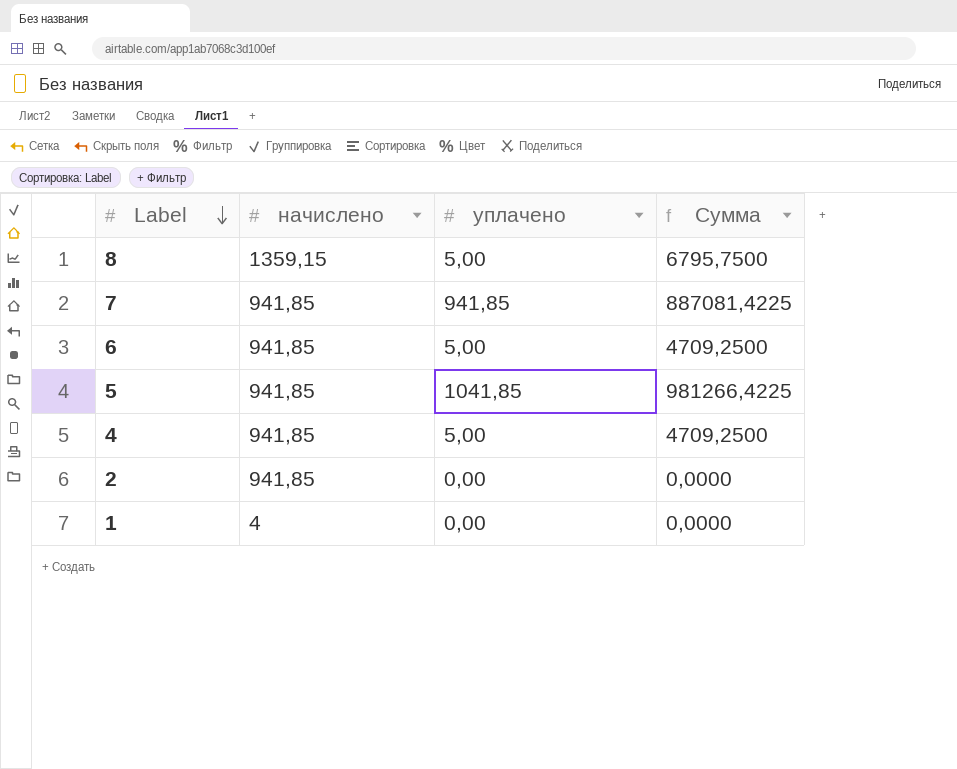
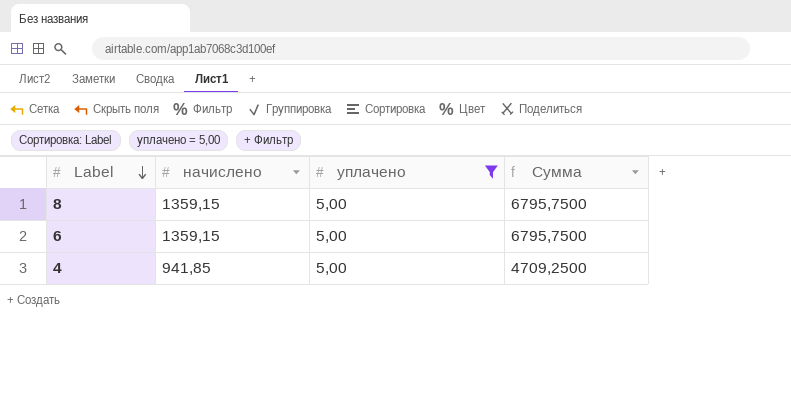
filter: none -> уплачено = 5,00
6 | начислено: 941,85 -> 1359,15
6 | Сумма: 4709,2500 -> 6795,7500

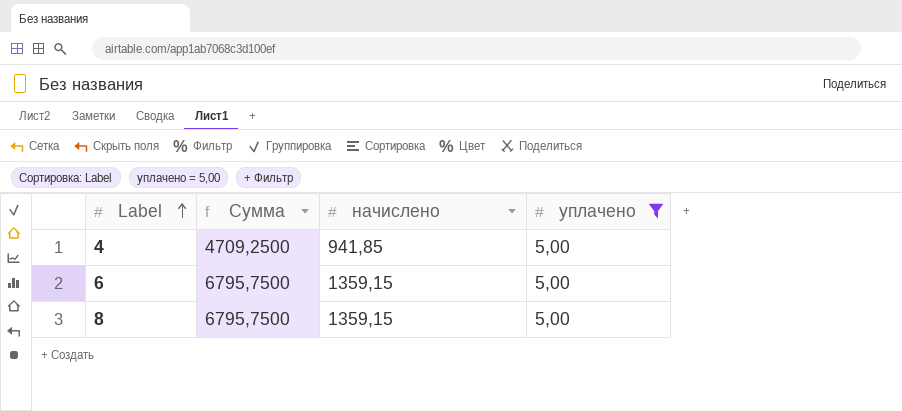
row order: Label descending -> Label ascending
column Сумма | position: 4 -> 2

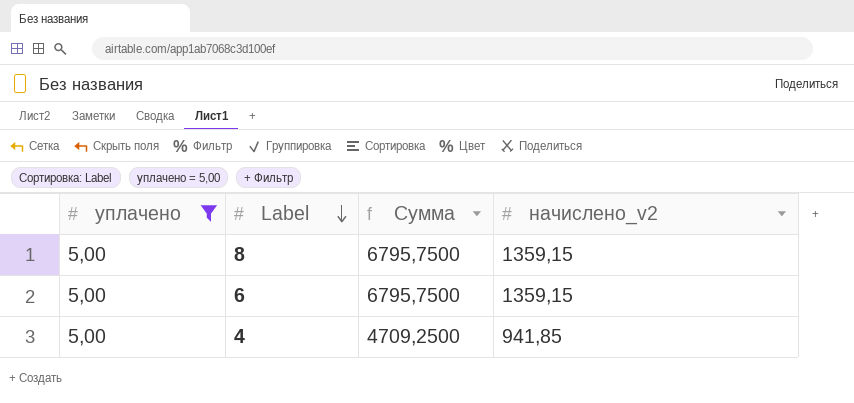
row order: Label ascending -> Label descending
column уплачено | position: 4 -> 1
column name: начислено -> начислено_v2

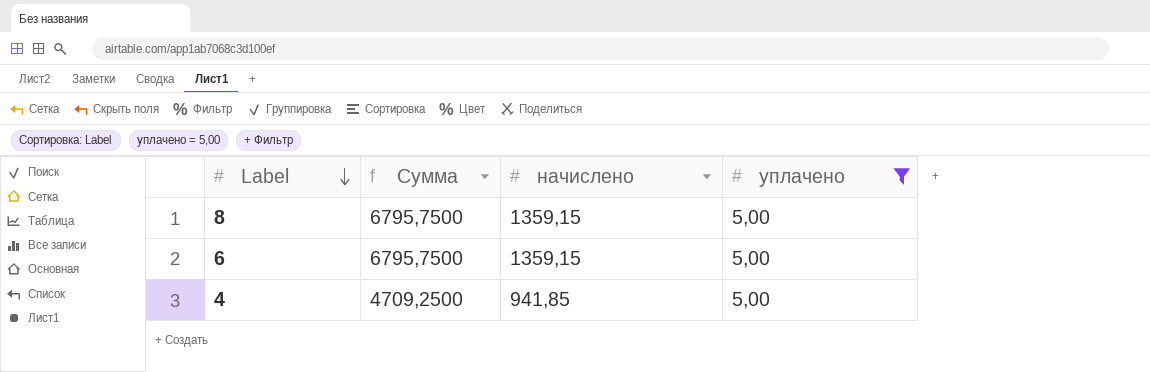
column name: начислено_v2 -> начислено
column уплачено | position: 1 -> 4

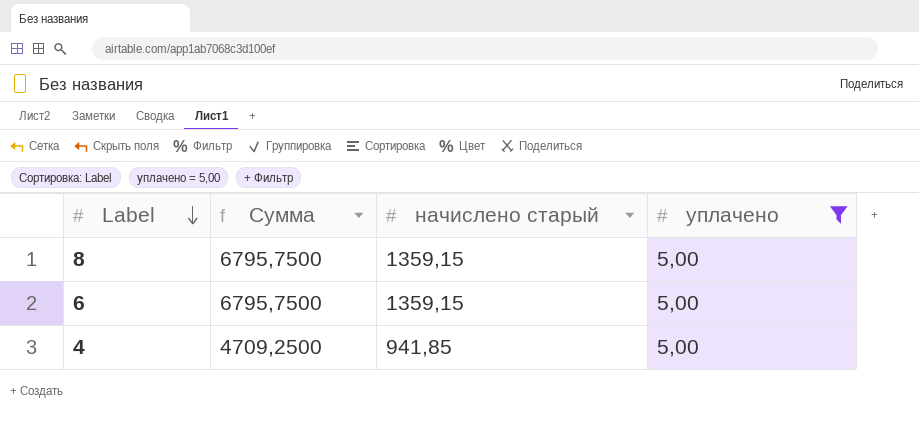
column name: начислено -> начислено старый

